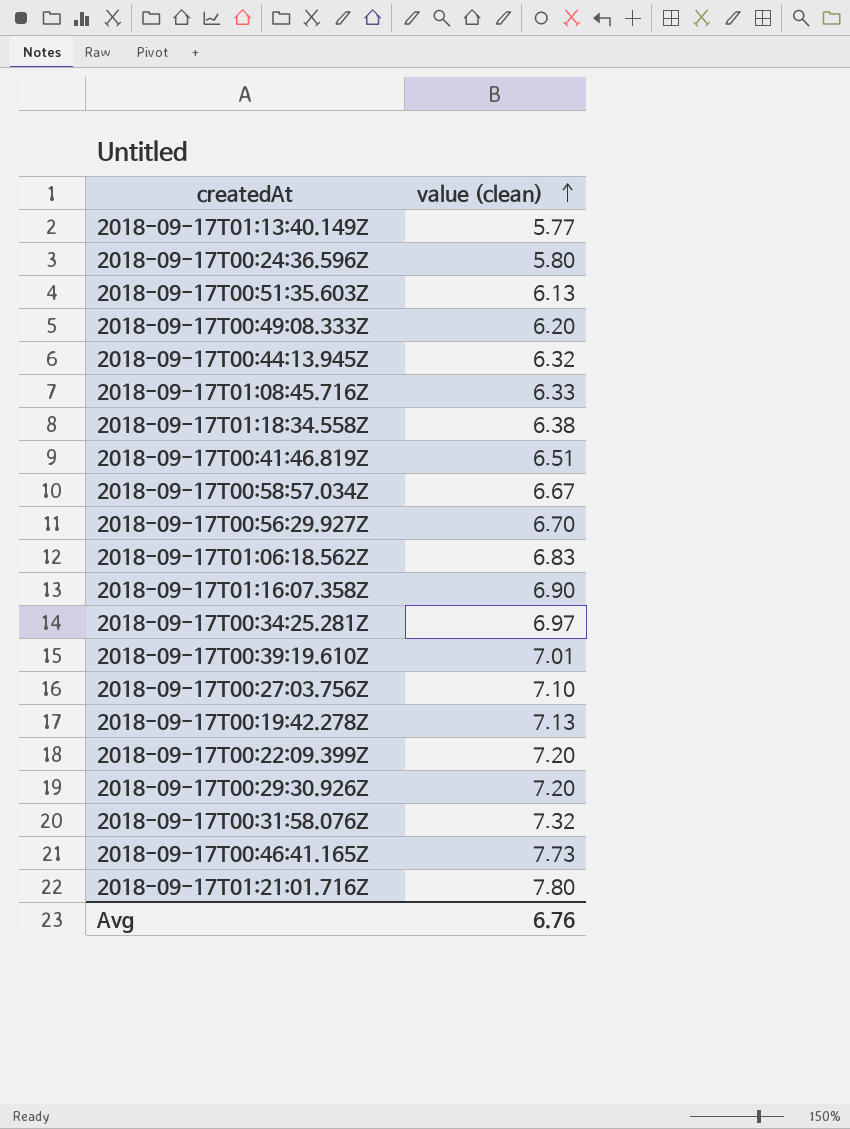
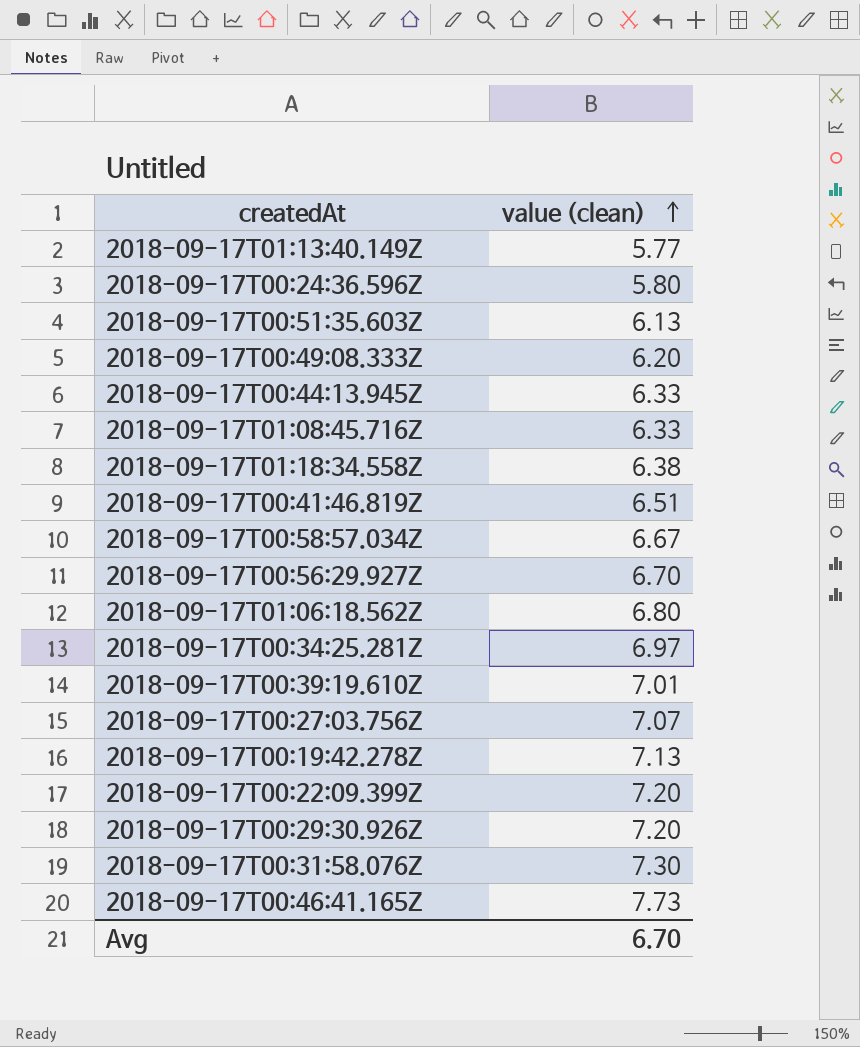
row 2018-09-17T01:16:07.358Z: 6.90 -> none
row 2018-09-17T01:21:01.716Z: 7.80 -> none
2018-09-17T00:44:13.945Z | value (clean): 6.32 -> 6.33
2018-09-17T01:06:18.562Z | value (clean): 6.83 -> 6.80
2018-09-17T00:27:03.756Z | value (clean): 7.10 -> 7.07
2018-09-17T00:31:58.076Z | value (clean): 7.32 -> 7.30
Avg | value (clean): 6.76 -> 6.70

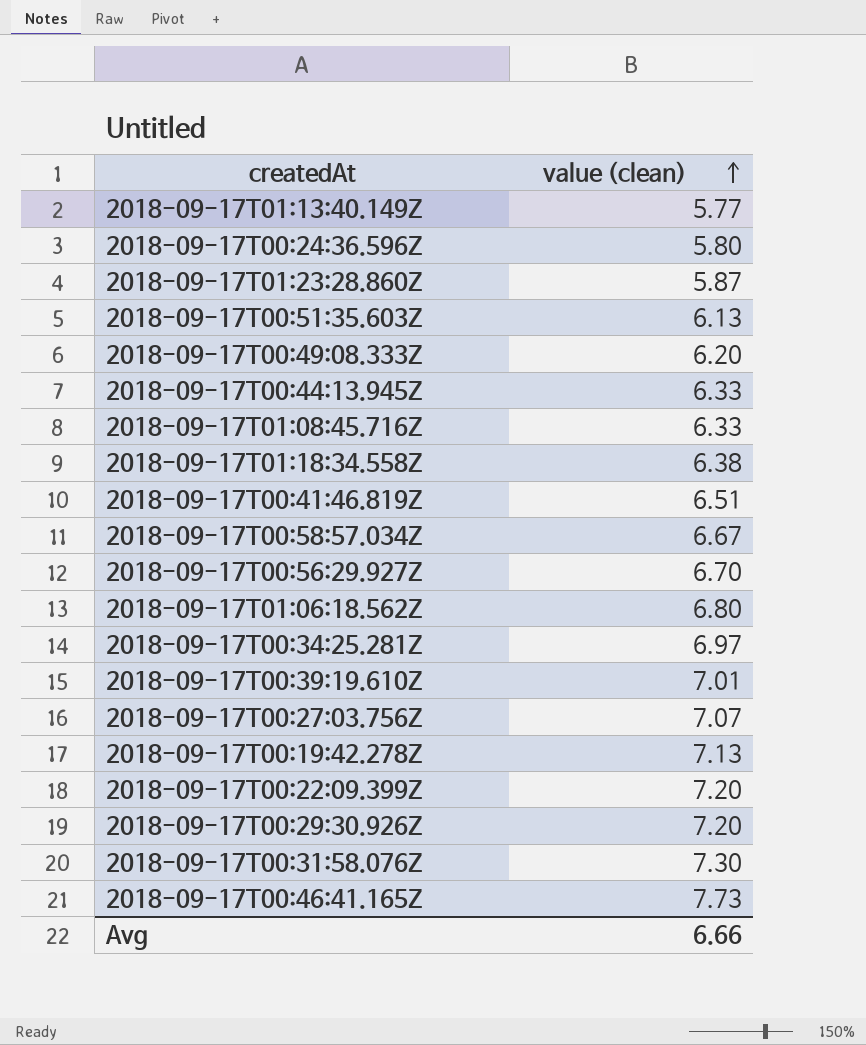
row 2018-09-17T01:23:28.860Z: none -> 5.87
Avg | value (clean): 6.70 -> 6.66

